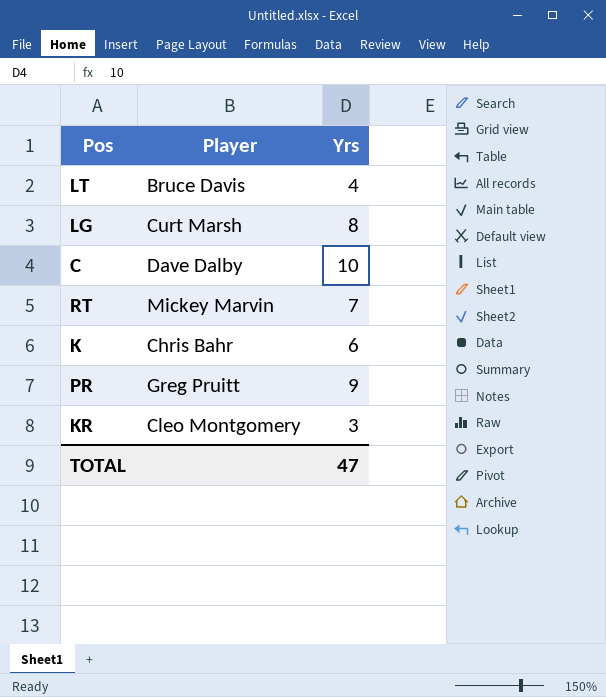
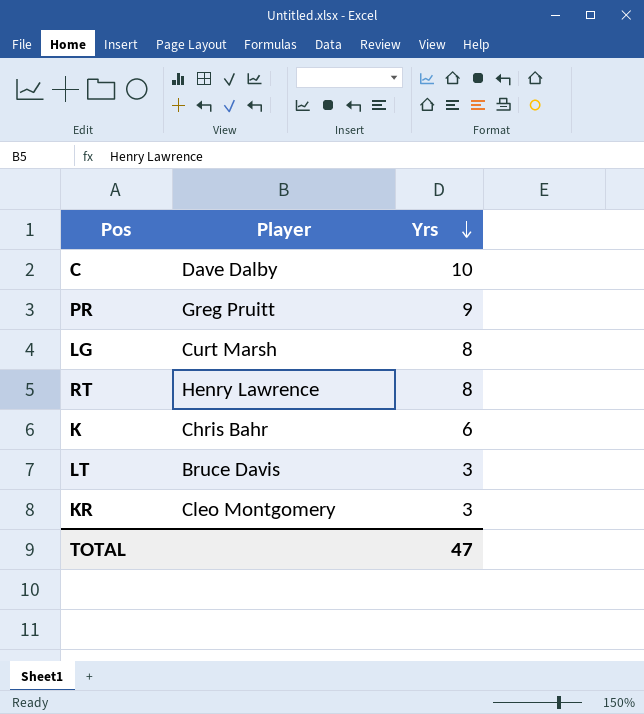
row order: none -> Yrs descending
RT | Player: Mickey Marvin -> Henry Lawrence
RT | Yrs: 7 -> 8
LT | Yrs: 4 -> 3

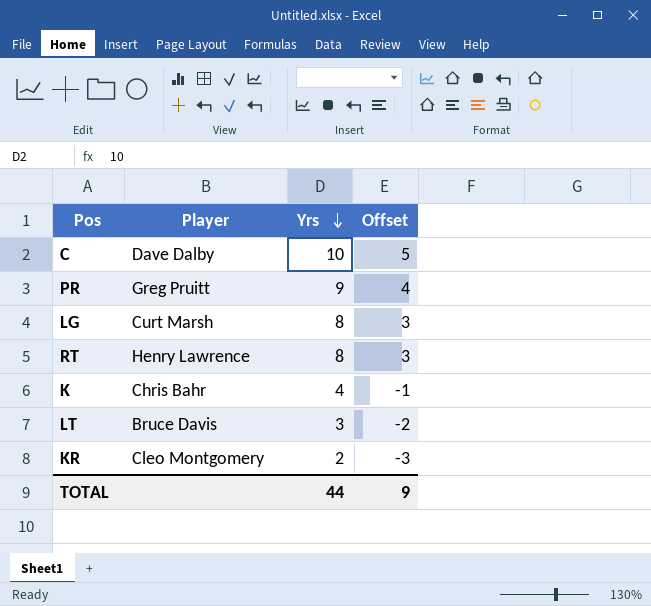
column Offset | formula: none -> [Yrs] - 5
K | Yrs: 6 -> 4
KR | Yrs: 3 -> 2
TOTAL | Yrs: 47 -> 44

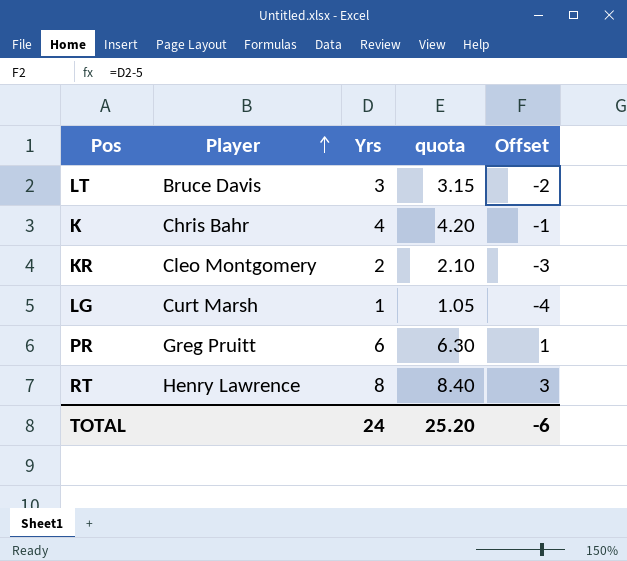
row order: Yrs descending -> Player ascending
column quota | formula: none -> [Yrs] * 1.05
row C: Dave Dalby | 10 | 5 -> none
LG | Yrs: 8 -> 1
LG | Offset: 3 -> -4
PR | Yrs: 9 -> 6
PR | Offset: 4 -> 1
TOTAL | Yrs: 44 -> 24
TOTAL | Offset: 9 -> -6

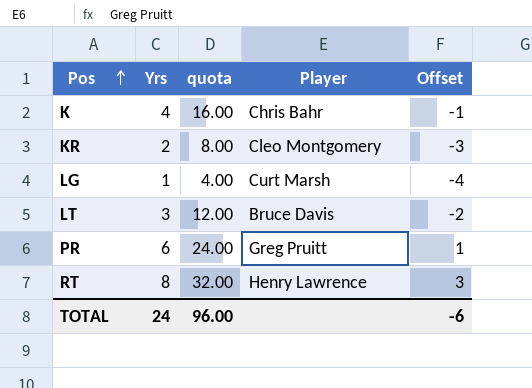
row order: Player ascending -> Pos ascending
column quota | formula: [Yrs] * 1.05 -> [Yrs] * 4
column Player | position: 2 -> 4
TOTAL | quota: 25.20 -> 96.00

